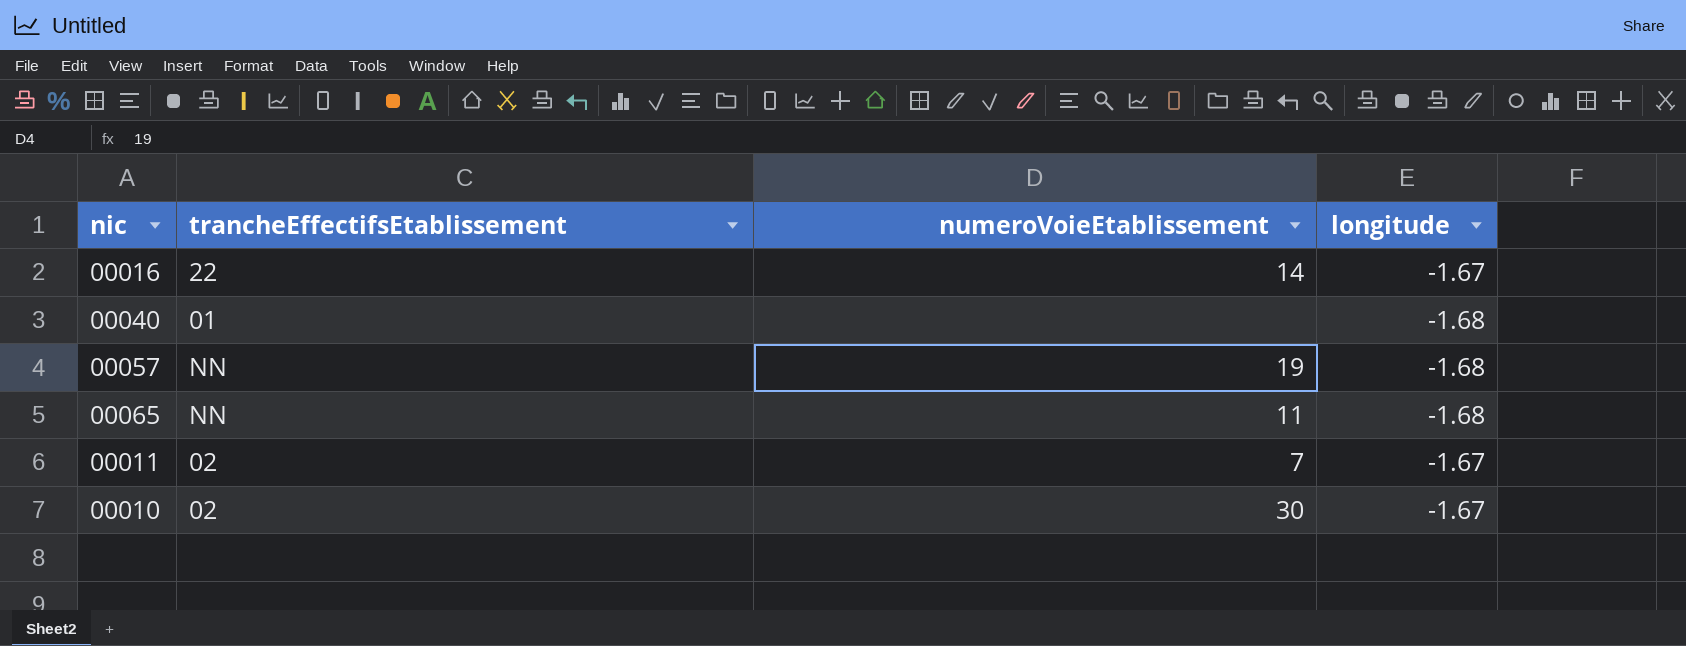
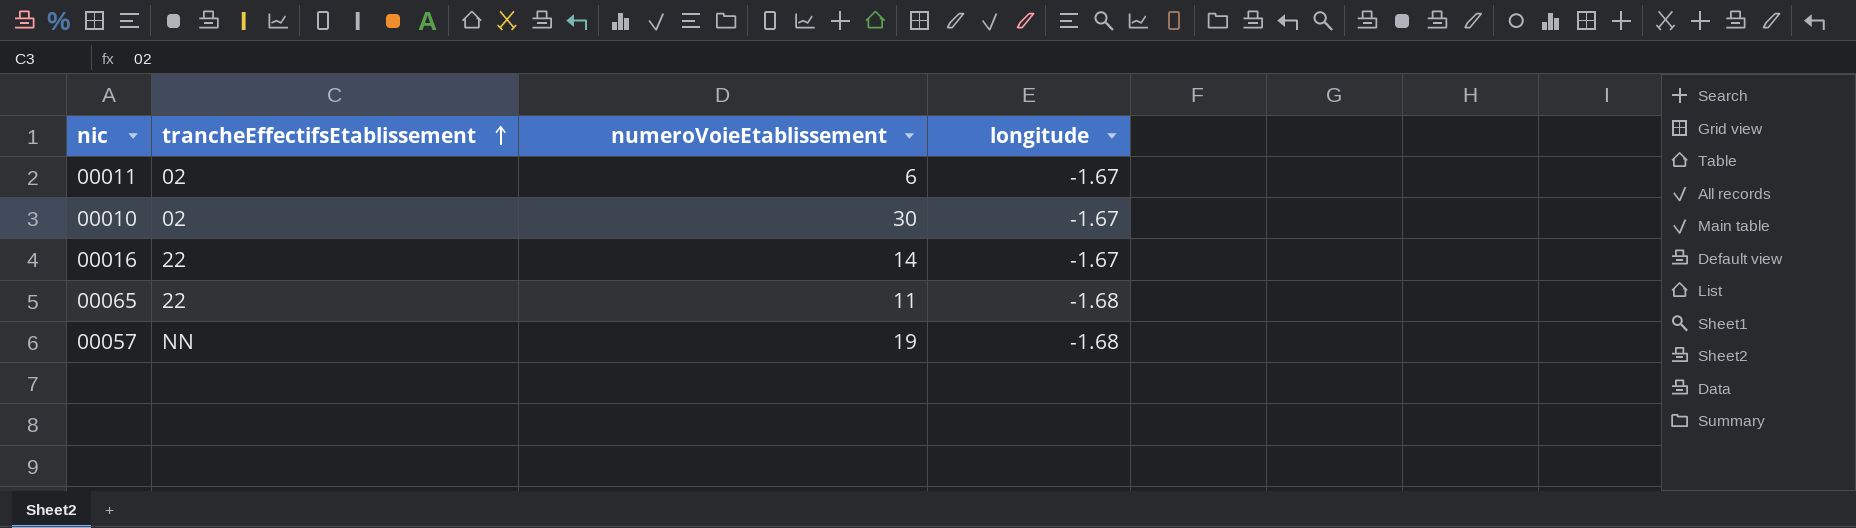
row order: none -> trancheEffectifsEtablissement ascending
row 00040: 01 | none | -1.68 -> none
00011 | numeroVoieEtablissement: 7 -> 6
00065 | trancheEffectifsEtablissement: NN -> 22

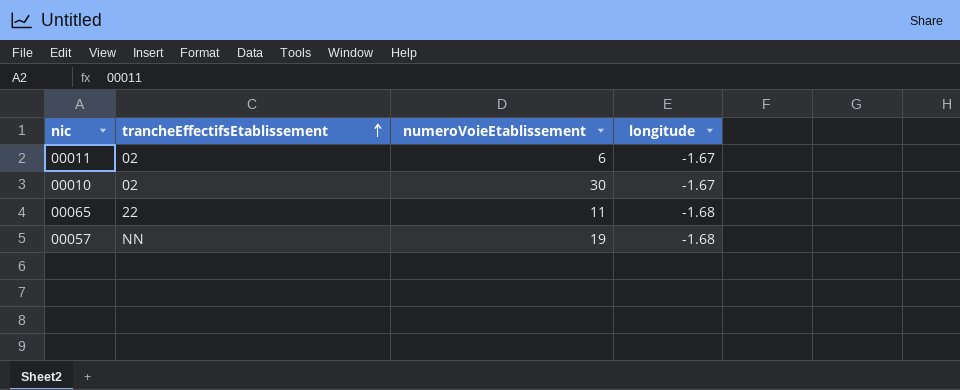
row 00016: 22 | 14 | -1.67 -> none

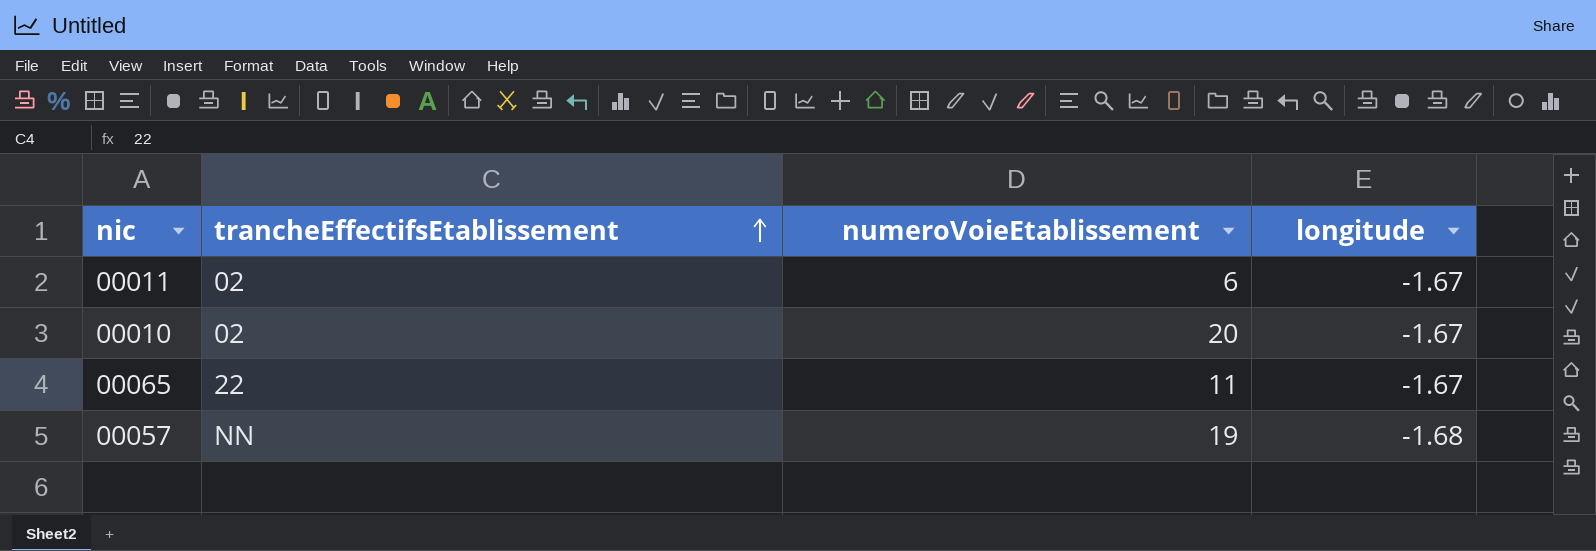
00010 | numeroVoieEtablissement: 30 -> 20
00065 | longitude: -1.68 -> -1.67

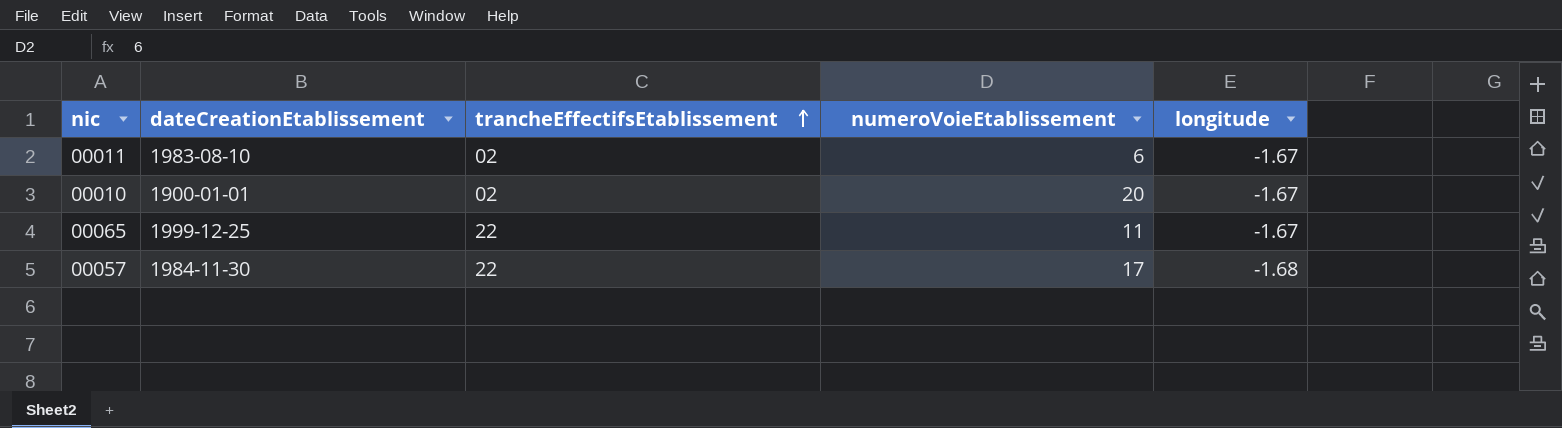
column dateCreationEtablissement | position: none -> 2
00057 | trancheEffectifsEtablissement: NN -> 22
00057 | numeroVoieEtablissement: 19 -> 17

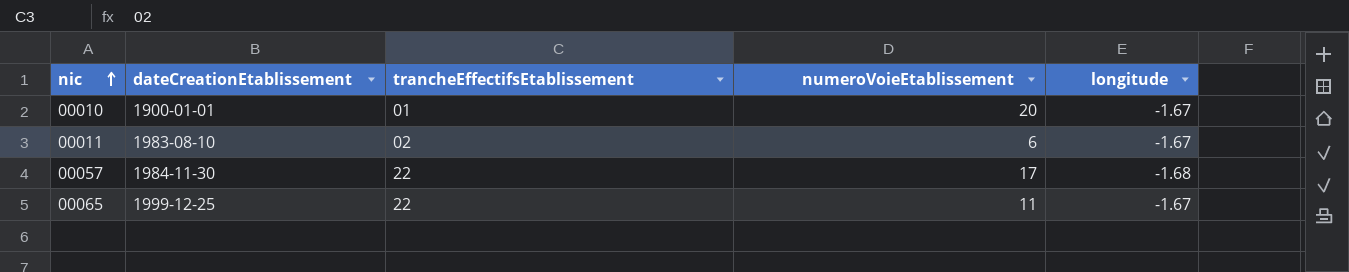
row order: trancheEffectifsEtablissement ascending -> nic ascending
00010 | trancheEffectifsEtablissement: 02 -> 01

